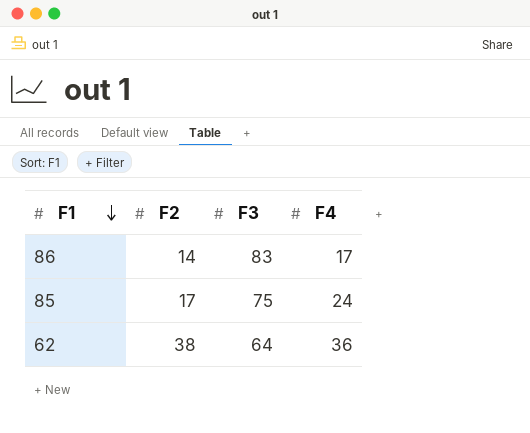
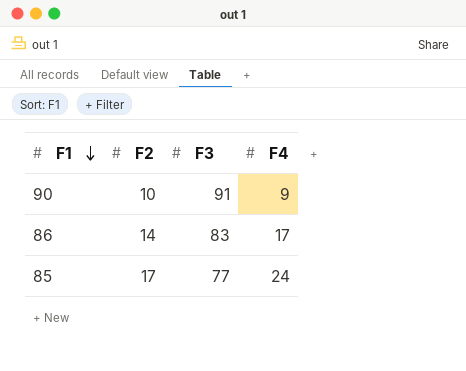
row 62: 38 | 64 | 36 -> none
row 90: none -> 10 | 91 | 9
85 | F3: 75 -> 77

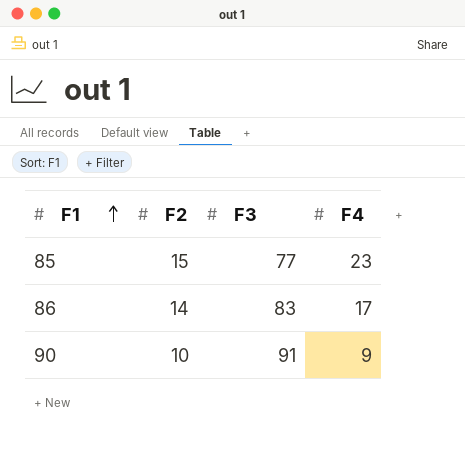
row order: F1 descending -> F1 ascending
85 | F2: 17 -> 15
85 | F4: 24 -> 23

